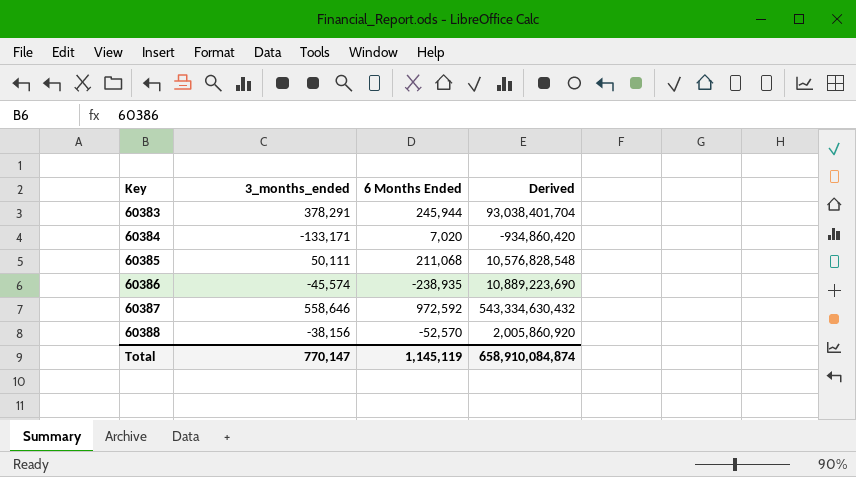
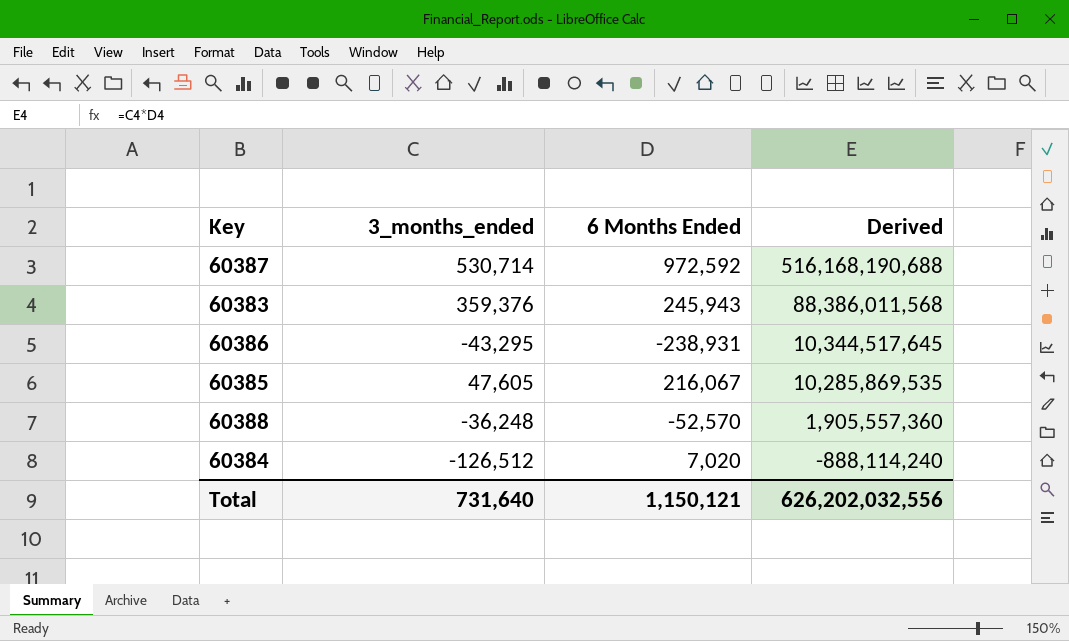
row order: Key ascending -> Derived descending
60387 | 3_months_ended: 558,646 -> 530,714
60387 | Derived: 543,334,630,432 -> 516,168,190,688
60383 | 3_months_ended: 378,291 -> 359,376
60383 | 6 Months Ended: 245,944 -> 245,943
60383 | Derived: 93,038,401,704 -> 88,386,011,568
60386 | 3_months_ended: -45,574 -> -43,295
60386 | 6 Months Ended: -238,935 -> -238,931
60386 | Derived: 10,889,223,690 -> 10,344,517,645
60385 | 3_months_ended: 50,111 -> 47,605
60385 | 6 Months Ended: 211,068 -> 216,067
60385 | Derived: 10,576,828,548 -> 10,285,869,535
60388 | 3_months_ended: -38,156 -> -36,248
60388 | Derived: 2,005,860,920 -> 1,905,557,360
60384 | 3_months_ended: -133,171 -> -126,512
60384 | Derived: -934,860,420 -> -888,114,240
Total | 3_months_ended: 770,147 -> 731,640
Total | 6 Months Ended: 1,145,119 -> 1,150,121
Total | Derived: 658,910,084,874 -> 626,202,032,556

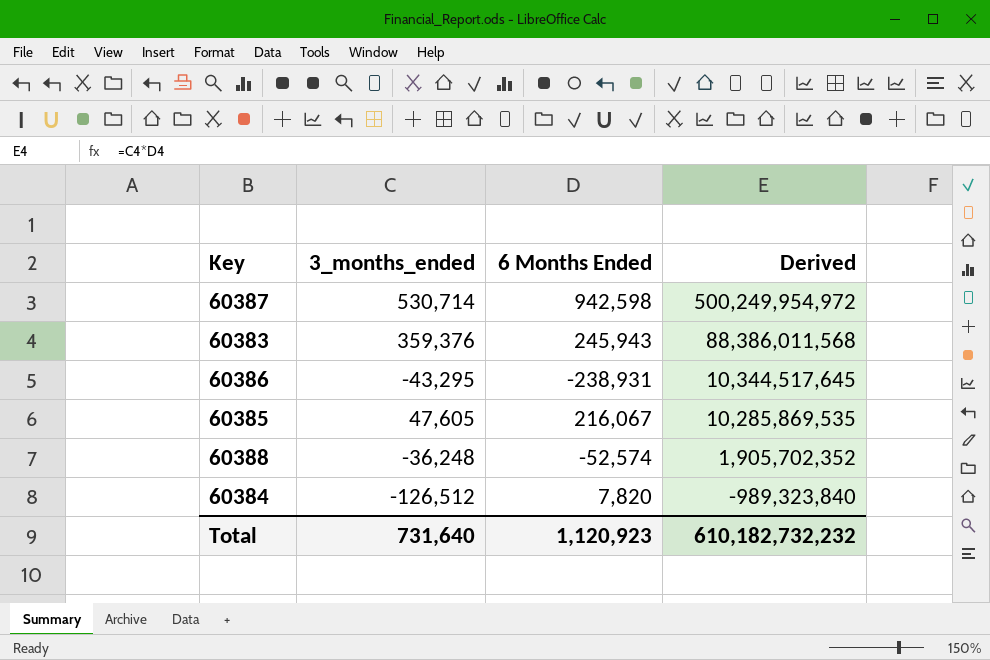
60387 | 6 Months Ended: 972,592 -> 942,598
60387 | Derived: 516,168,190,688 -> 500,249,954,972
60388 | 6 Months Ended: -52,570 -> -52,574
60388 | Derived: 1,905,557,360 -> 1,905,702,352
60384 | 6 Months Ended: 7,020 -> 7,820
60384 | Derived: -888,114,240 -> -989,323,840
Total | 6 Months Ended: 1,150,121 -> 1,120,923
Total | Derived: 626,202,032,556 -> 610,182,732,232

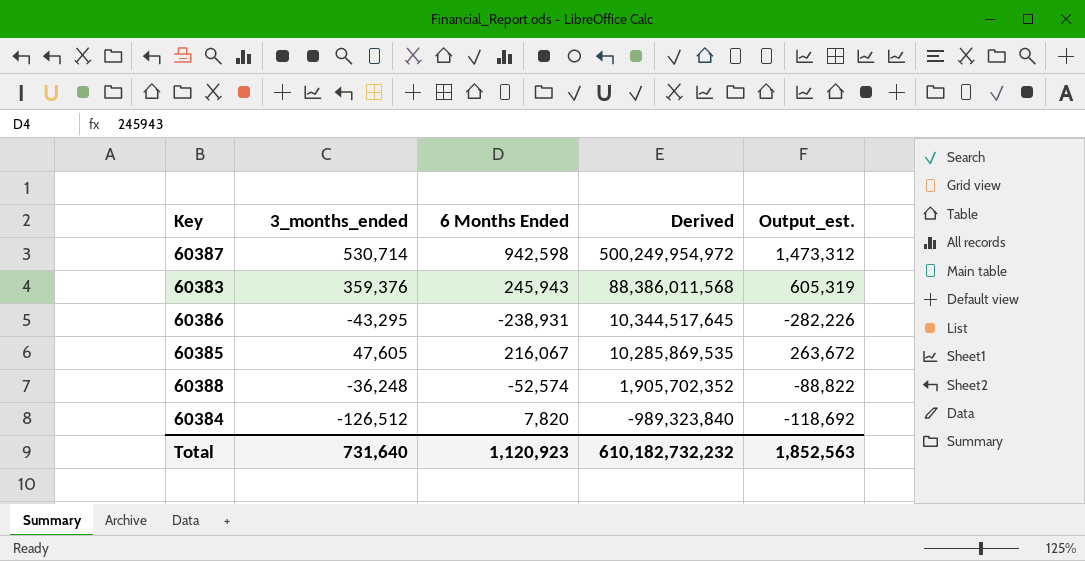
column Output_est. | formula: none -> [3_months_ended] + [6 Months Ended]

